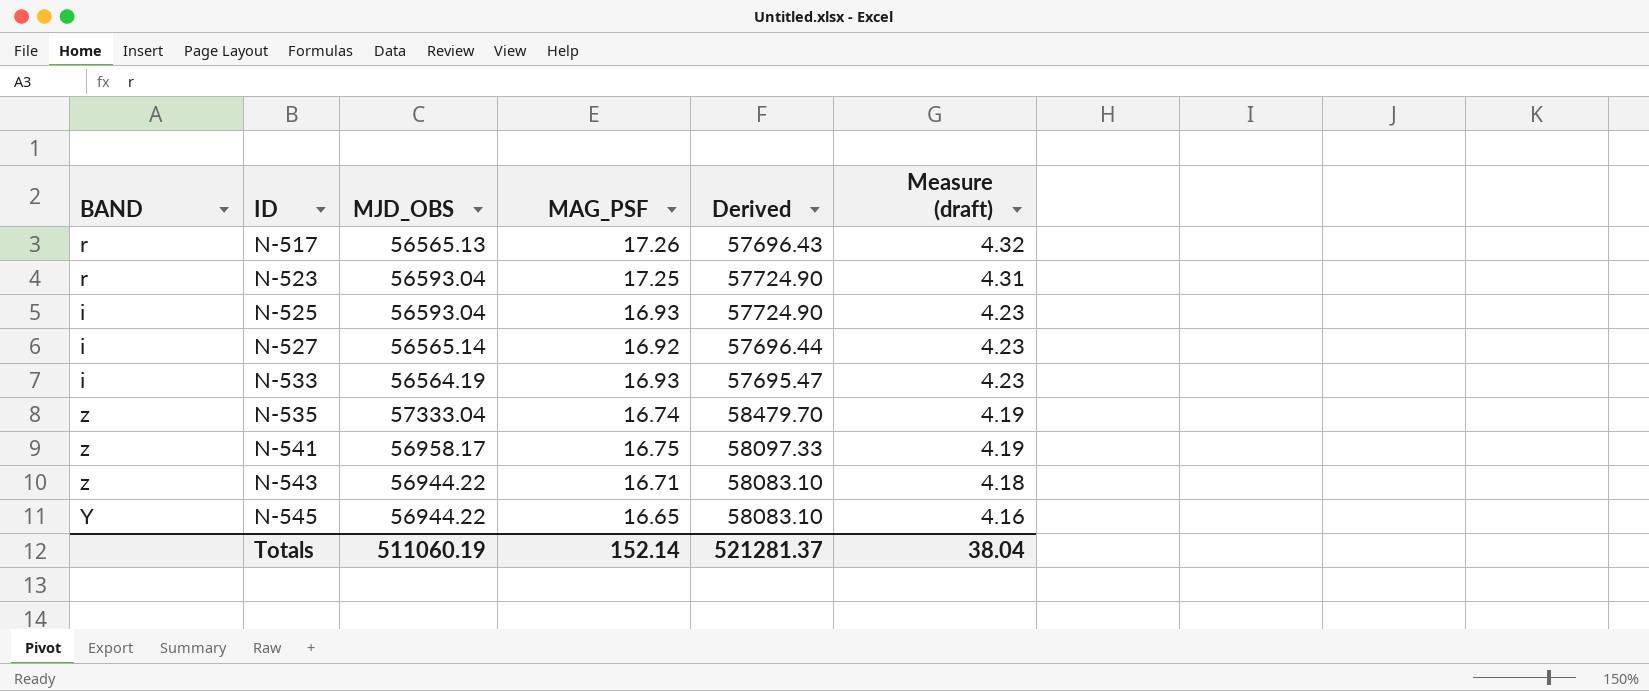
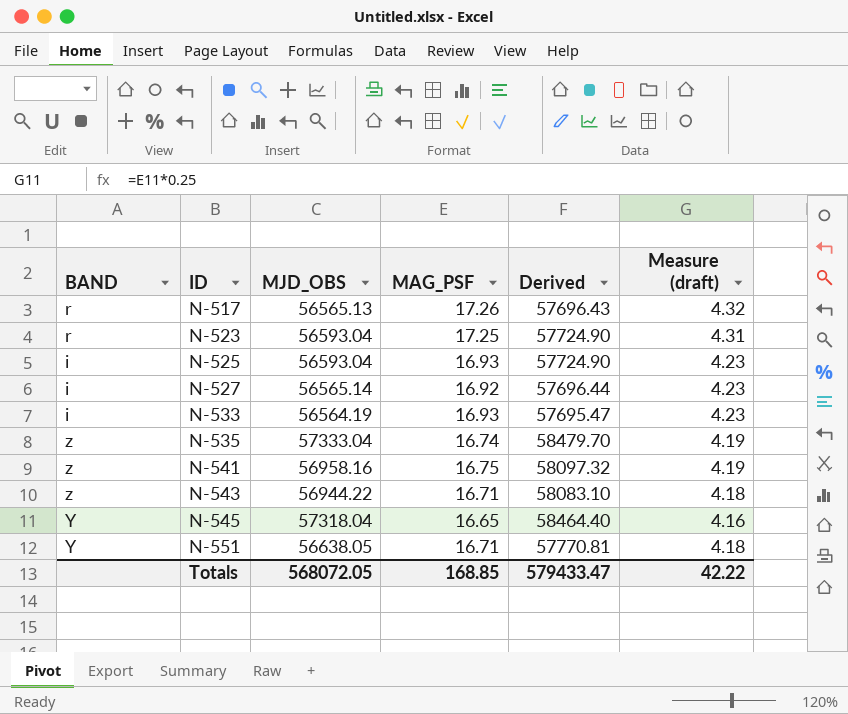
N-541 | MJD_OBS: 56958.17 -> 56958.16
N-541 | Derived: 58097.33 -> 58097.32
N-545 | MJD_OBS: 56944.22 -> 57318.04
N-545 | Derived: 58083.10 -> 58464.40
row N-551: none -> Y | 56638.05 | 16.71 | 57770.81 | 4.18
Totals | MJD_OBS: 511060.19 -> 568072.05
Totals | MAG_PSF: 152.14 -> 168.85
Totals | Derived: 521281.37 -> 579433.47
Totals | Measure (draft): 38.04 -> 42.22

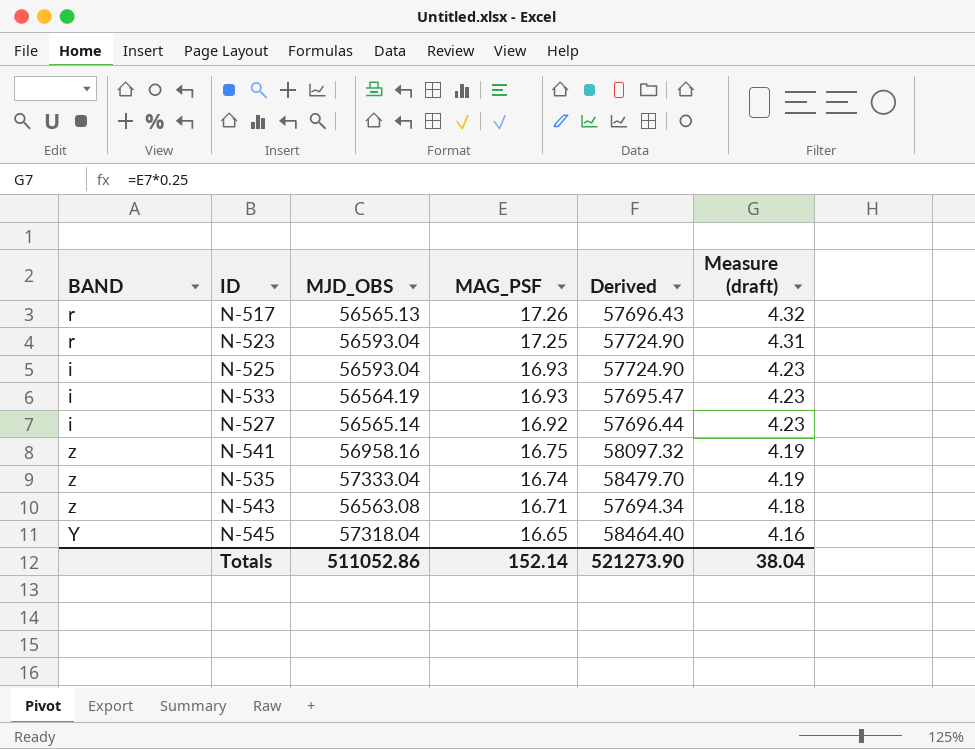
row order: ID ascending -> MAG_PSF descending
row N-551: Y | 56638.05 | 16.71 | 57770.81 | 4.18 -> none
N-543 | MJD_OBS: 56944.22 -> 56563.08
N-543 | Derived: 58083.10 -> 57694.34
Totals | MJD_OBS: 568072.05 -> 511052.86
Totals | MAG_PSF: 168.85 -> 152.14
Totals | Derived: 579433.47 -> 521273.90
Totals | Measure (draft): 42.22 -> 38.04

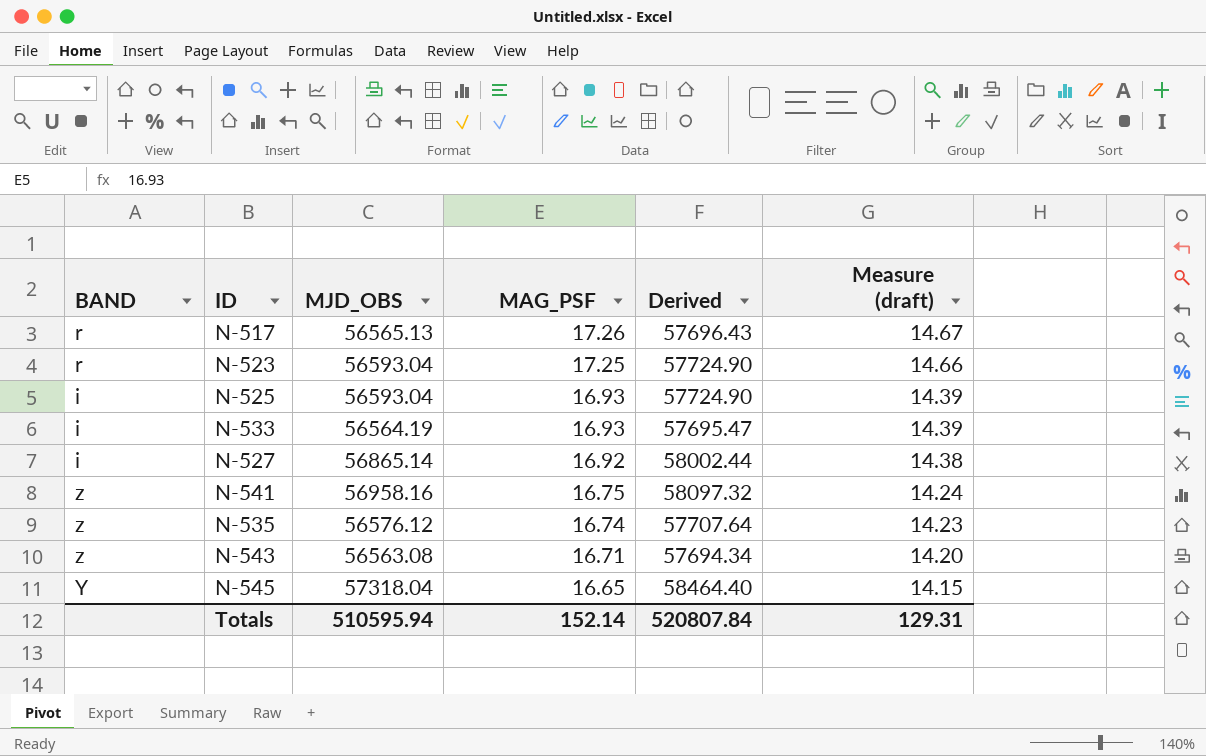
column Measure (draft) | formula: [MAG_PSF] * 0.25 -> [MAG_PSF] * 0.85
N-527 | MJD_OBS: 56565.14 -> 56865.14
N-527 | Derived: 57696.44 -> 58002.44
N-535 | MJD_OBS: 57333.04 -> 56576.12
N-535 | Derived: 58479.70 -> 57707.64
Totals | MJD_OBS: 511052.86 -> 510595.94
Totals | Derived: 521273.90 -> 520807.84
Totals | Measure (draft): 38.04 -> 129.31

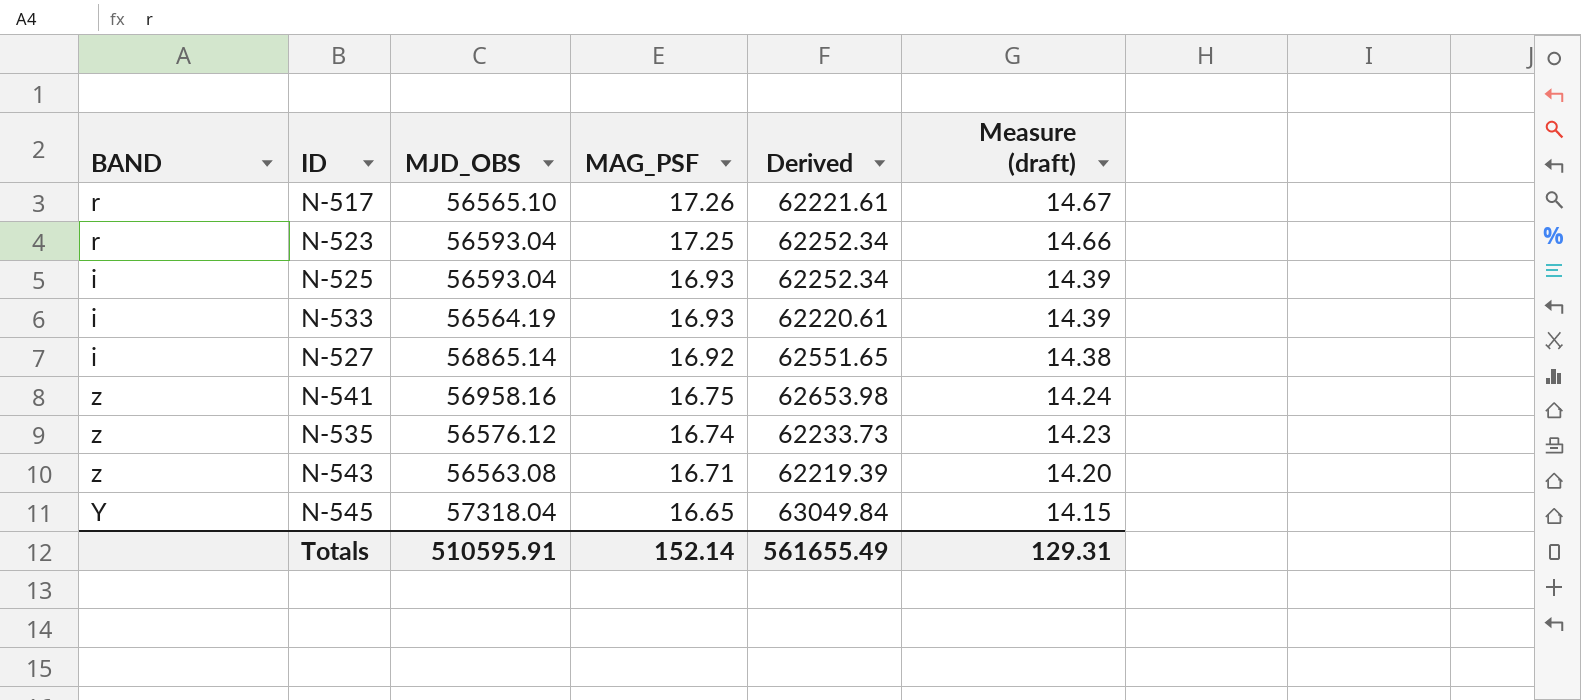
column Derived | formula: [MJD_OBS] * 1.02 -> [MJD_OBS] * 1.1
N-517 | MJD_OBS: 56565.13 -> 56565.10
Totals | MJD_OBS: 510595.94 -> 510595.91
Totals | Derived: 520807.84 -> 561655.49

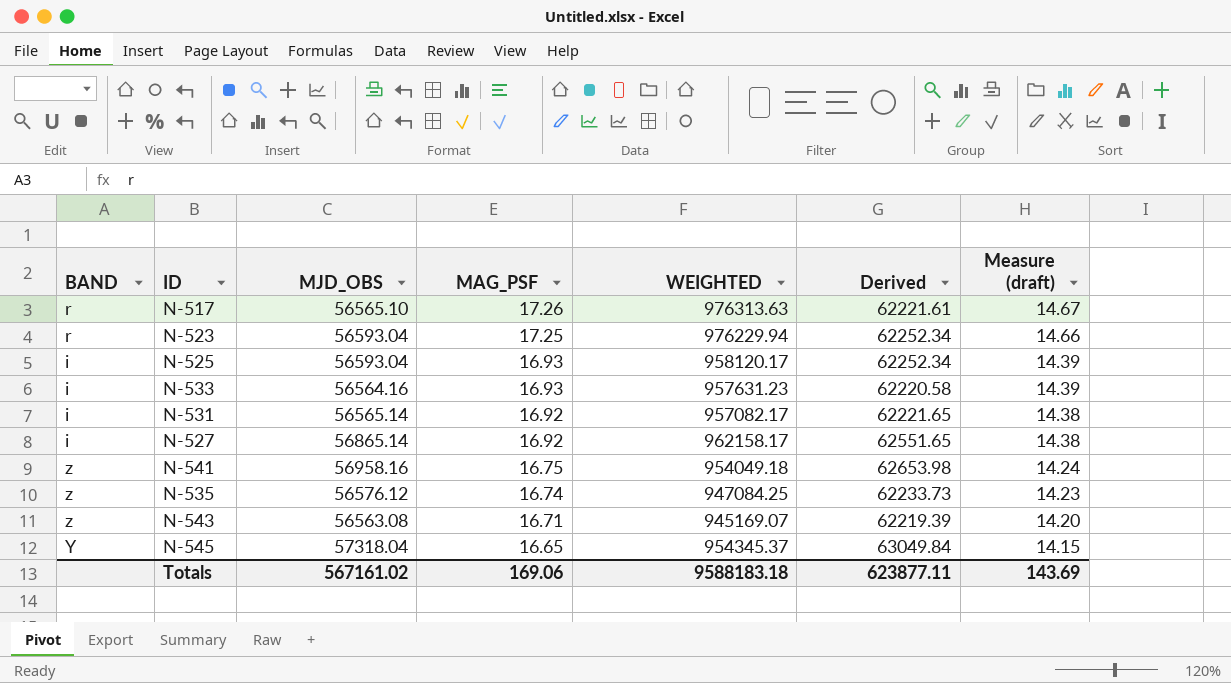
column WEIGHTED | formula: none -> [MJD_OBS] * [MAG_PSF]
N-533 | MJD_OBS: 56564.19 -> 56564.16
N-533 | Derived: 62220.61 -> 62220.58
row N-531: none -> i | 56565.14 | 16.92 | 957082.17 | 62221.65 | 14.38
Totals | MJD_OBS: 510595.91 -> 567161.02
Totals | MAG_PSF: 152.14 -> 169.06
Totals | Derived: 561655.49 -> 623877.11
Totals | Measure (draft): 129.31 -> 143.69

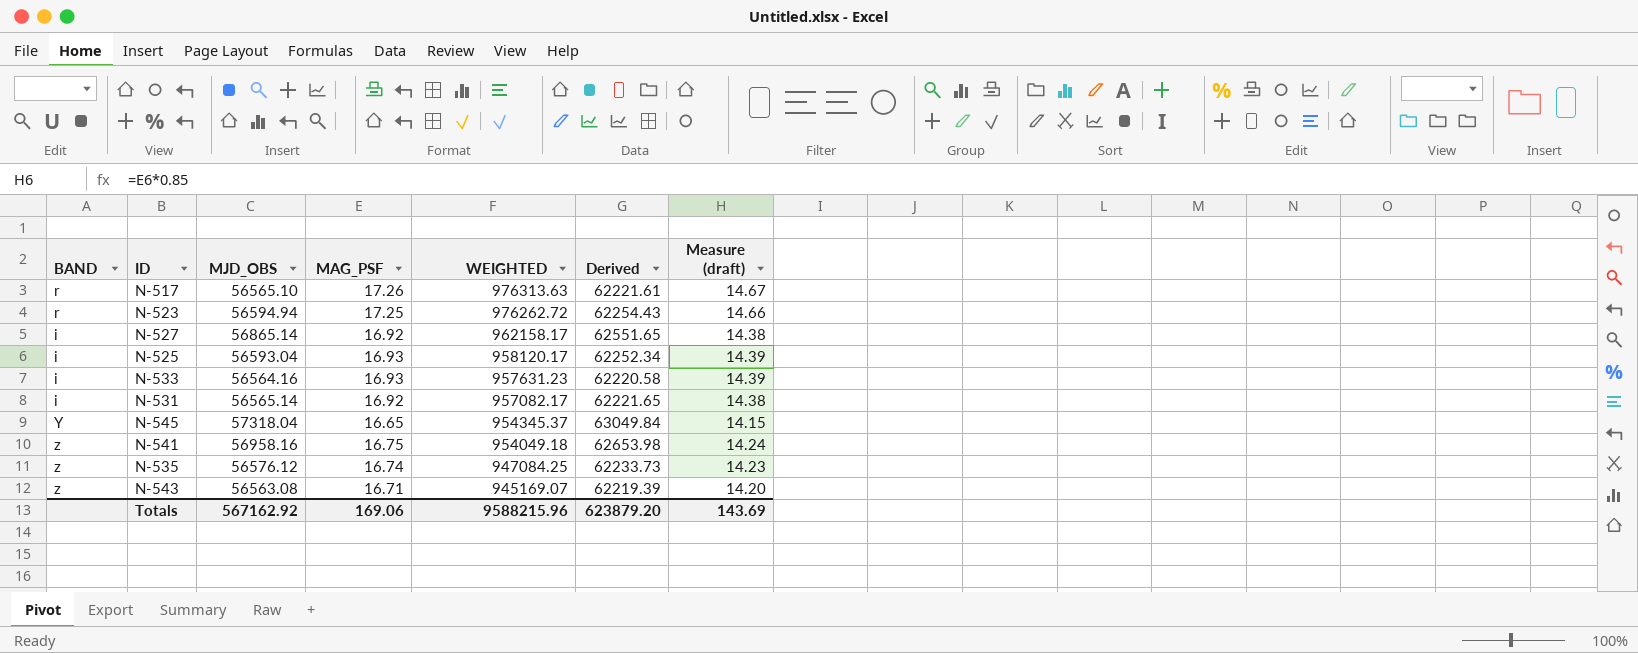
row order: MAG_PSF descending -> WEIGHTED descending
N-523 | MJD_OBS: 56593.04 -> 56594.94
N-523 | WEIGHTED: 976229.94 -> 976262.72
N-523 | Derived: 62252.34 -> 62254.43
Totals | MJD_OBS: 567161.02 -> 567162.92
Totals | WEIGHTED: 9588183.18 -> 9588215.96
Totals | Derived: 623877.11 -> 623879.20

